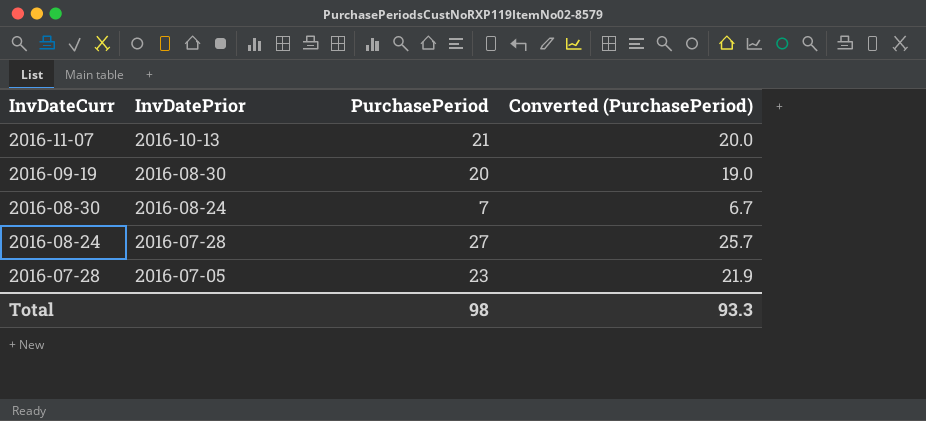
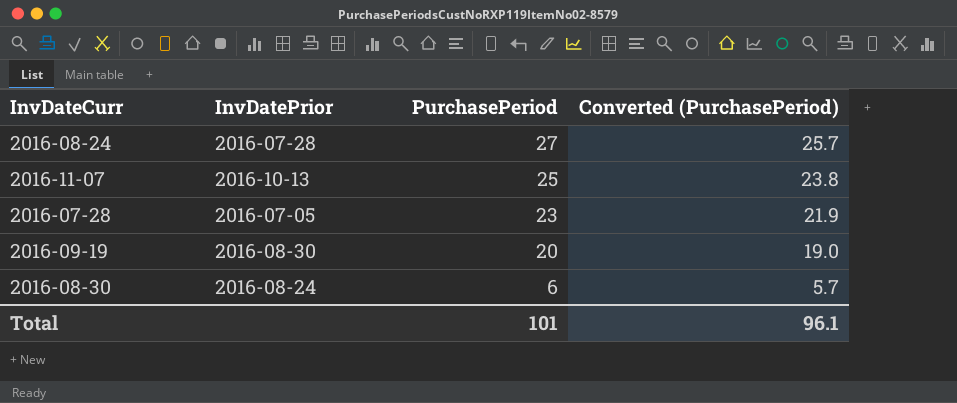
row order: InvDateCurr descending -> PurchasePeriod descending
2016-11-07 | PurchasePeriod: 21 -> 25
2016-11-07 | Converted (PurchasePeriod): 20.0 -> 23.8
2016-08-30 | PurchasePeriod: 7 -> 6
2016-08-30 | Converted (PurchasePeriod): 6.7 -> 5.7
Total | PurchasePeriod: 98 -> 101
Total | Converted (PurchasePeriod): 93.3 -> 96.1

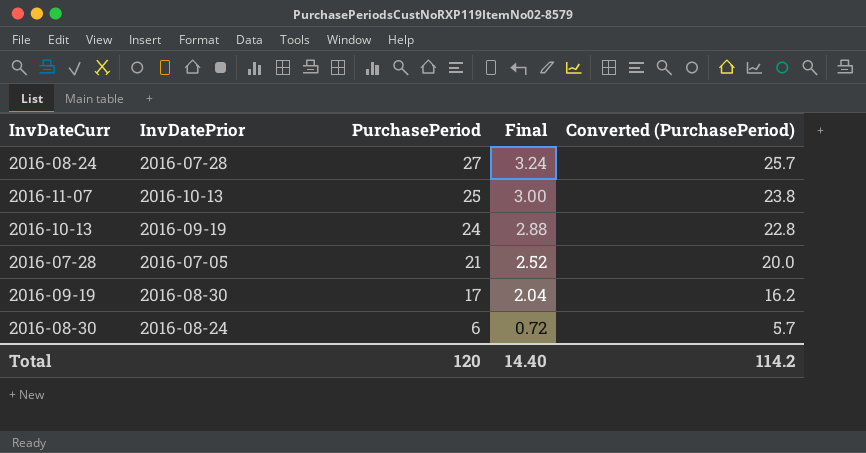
column Final | formula: none -> [PurchasePeriod] * 0.12
row 2016-10-13: none -> 2016-09-19 | 24 | 2.88 | 22.8
2016-07-28 | PurchasePeriod: 23 -> 21
2016-07-28 | Converted (PurchasePeriod): 21.9 -> 20.0
2016-09-19 | PurchasePeriod: 20 -> 17
2016-09-19 | Converted (PurchasePeriod): 19.0 -> 16.2
Total | PurchasePeriod: 101 -> 120
Total | Converted (PurchasePeriod): 96.1 -> 114.2

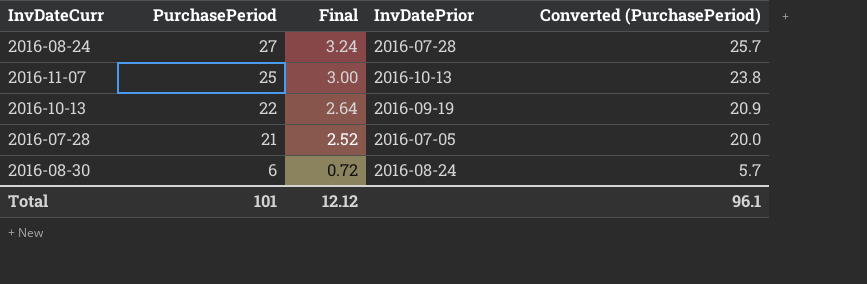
column InvDatePrior | position: 2 -> 4
row 2016-09-19: 2016-08-30 | 17 | 2.04 | 16.2 -> none
2016-10-13 | PurchasePeriod: 24 -> 22
2016-10-13 | Final: 2.88 -> 2.64
2016-10-13 | Converted (PurchasePeriod): 22.8 -> 20.9
Total | PurchasePeriod: 120 -> 101
Total | Final: 14.40 -> 12.12
Total | Converted (PurchasePeriod): 114.2 -> 96.1

